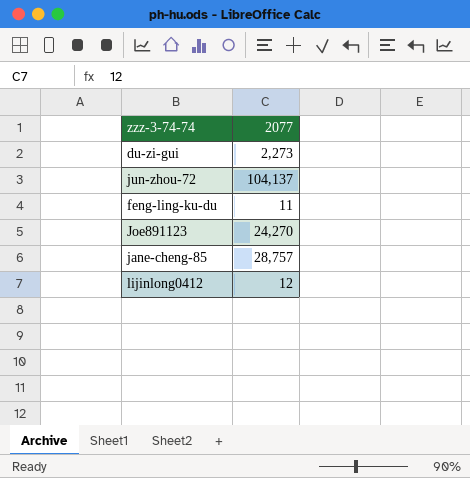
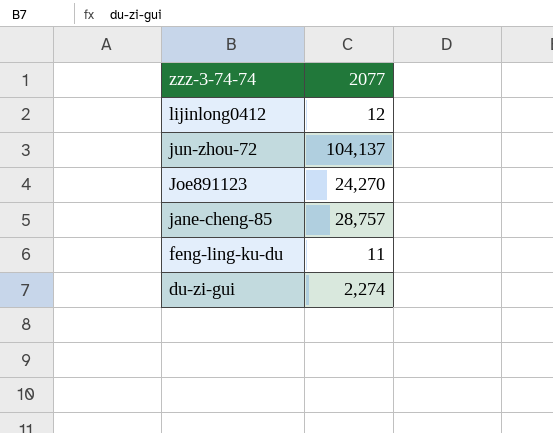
row order: none -> zzz-3-74-74 descending
du-zi-gui | 2077: 2,273 -> 2,274

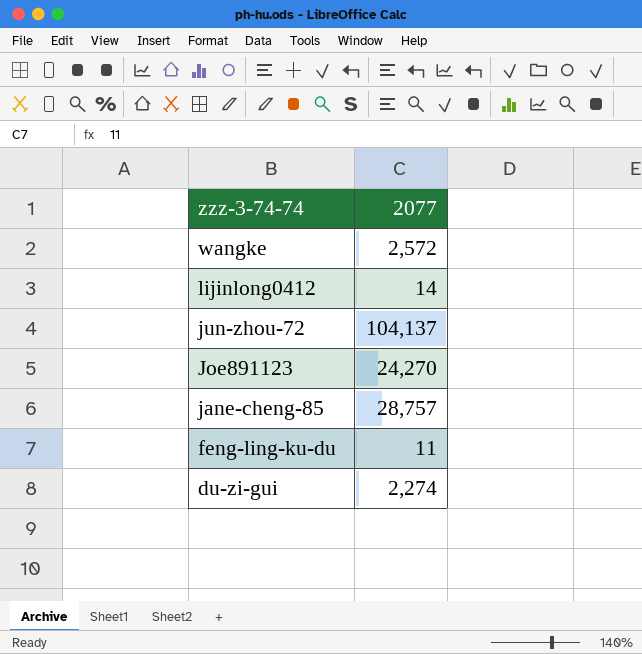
row wangke: none -> 2,572
lijinlong0412 | 2077: 12 -> 14

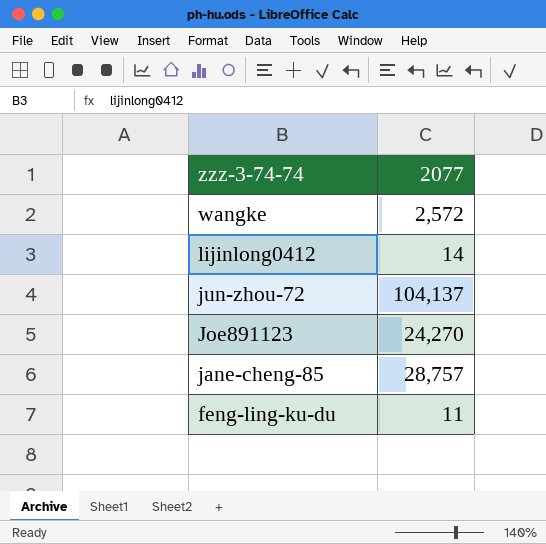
row du-zi-gui: 2,274 -> none

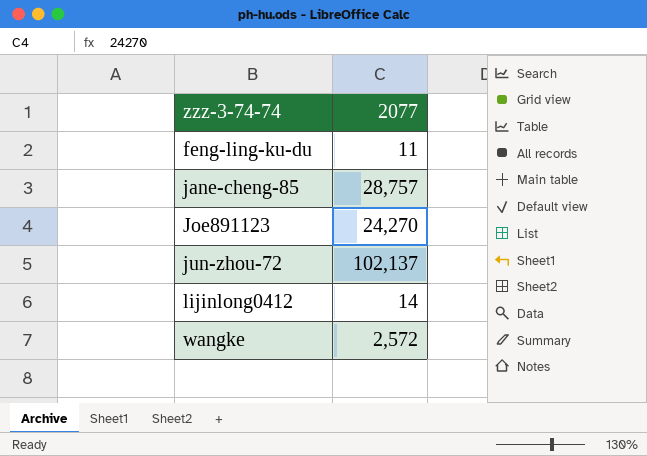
row order: zzz-3-74-74 descending -> zzz-3-74-74 ascending
jun-zhou-72 | 2077: 104,137 -> 102,137

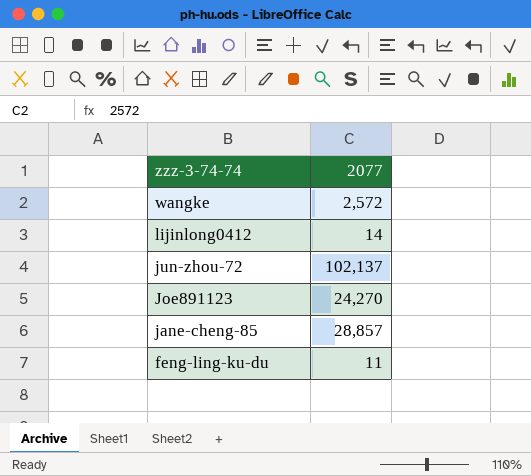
row order: zzz-3-74-74 ascending -> zzz-3-74-74 descending
jane-cheng-85 | 2077: 28,757 -> 28,857

